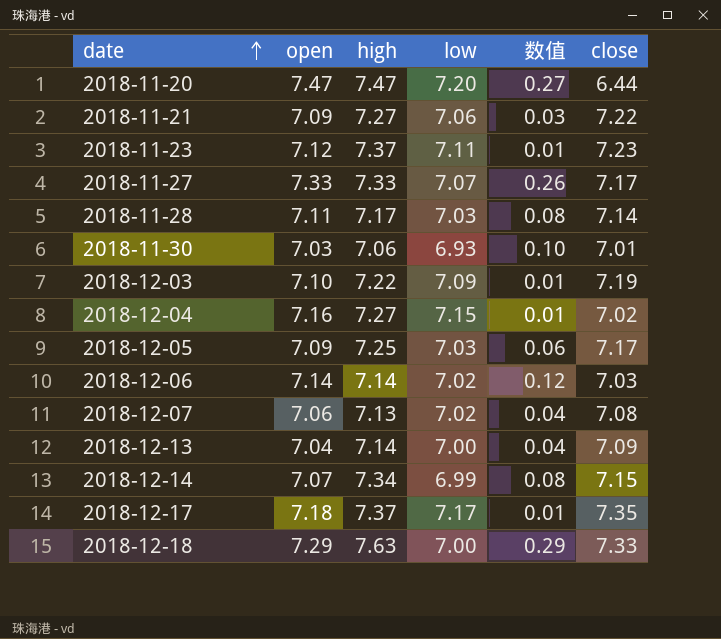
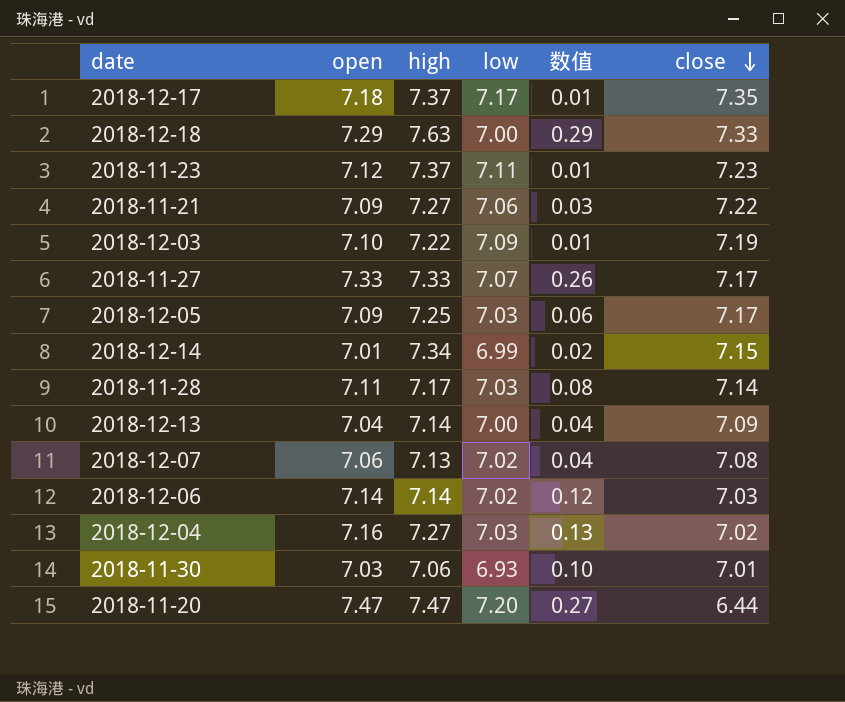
row order: date ascending -> close descending
2018-12-14 | open: 7.07 -> 7.01
2018-12-14 | 数值: 0.08 -> 0.02
2018-12-04 | low: 7.15 -> 7.03
2018-12-04 | 数值: 0.01 -> 0.13

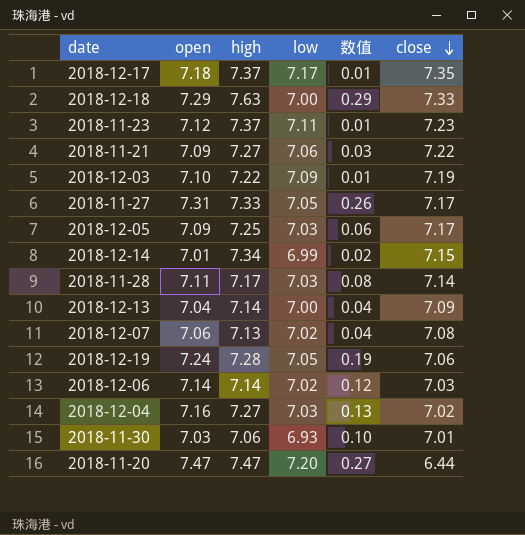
2018-11-27 | open: 7.33 -> 7.31
2018-11-27 | low: 7.07 -> 7.05
row 2018-12-19: none -> 7.24 | 7.28 | 7.05 | 0.19 | 7.06

